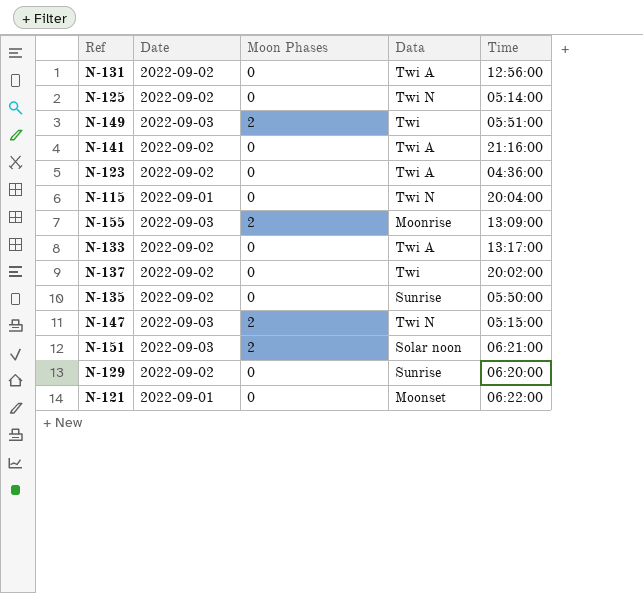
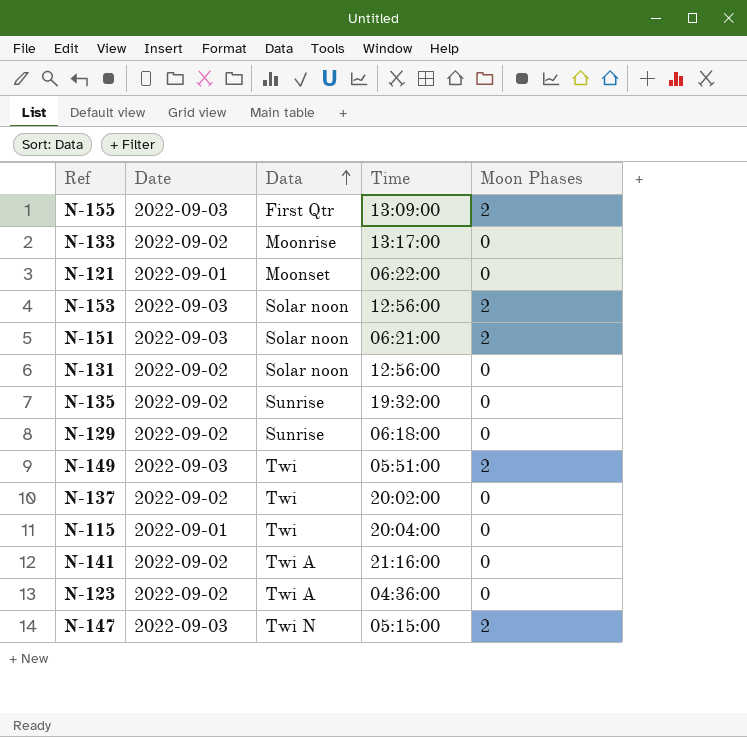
row order: none -> Data ascending
column Moon Phases | position: 3 -> 5
row N-125: 2022-09-02 | 0 | Twi N | 05:14:00 -> none
N-155 | Data: Moonrise -> First Qtr
N-133 | Data: Twi A -> Moonrise
row N-153: none -> 2022-09-03 | Solar noon | 12:56:00 | 2
N-131 | Data: Twi A -> Solar noon
N-135 | Time: 05:50:00 -> 19:32:00
N-129 | Time: 06:20:00 -> 06:18:00
N-115 | Data: Twi N -> Twi

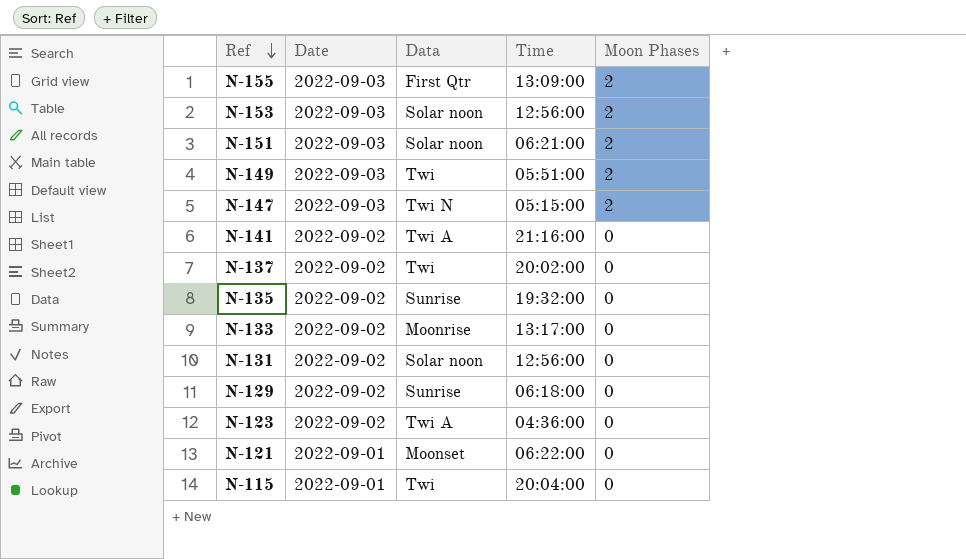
row order: Data ascending -> Ref descending

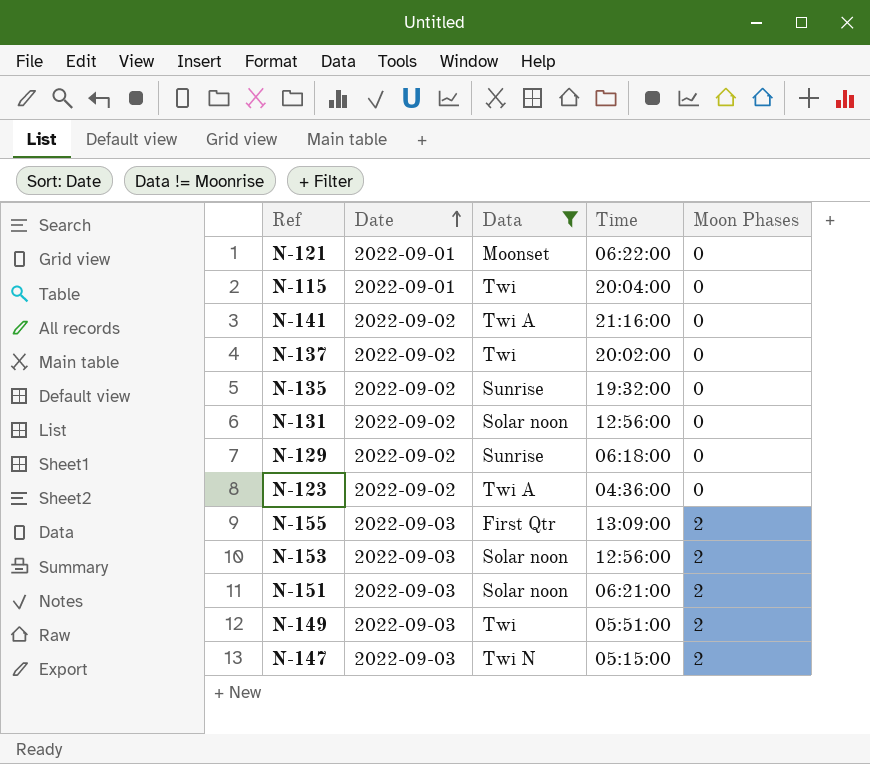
filter: none -> Data != Moonrise
row order: Ref descending -> Date ascending

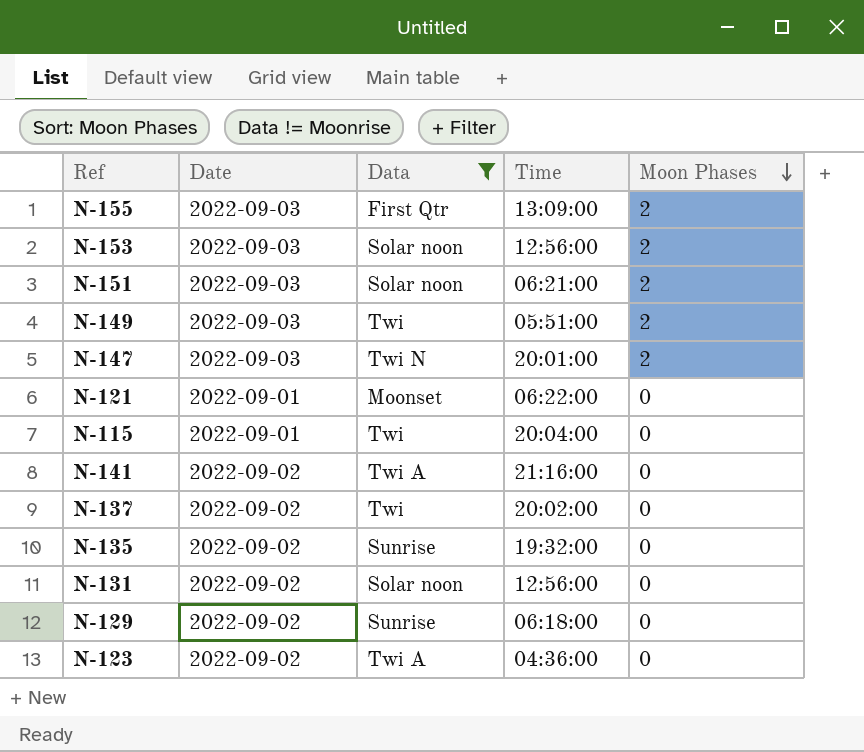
row order: Date ascending -> Moon Phases descending
N-147 | Time: 05:15:00 -> 20:01:00

